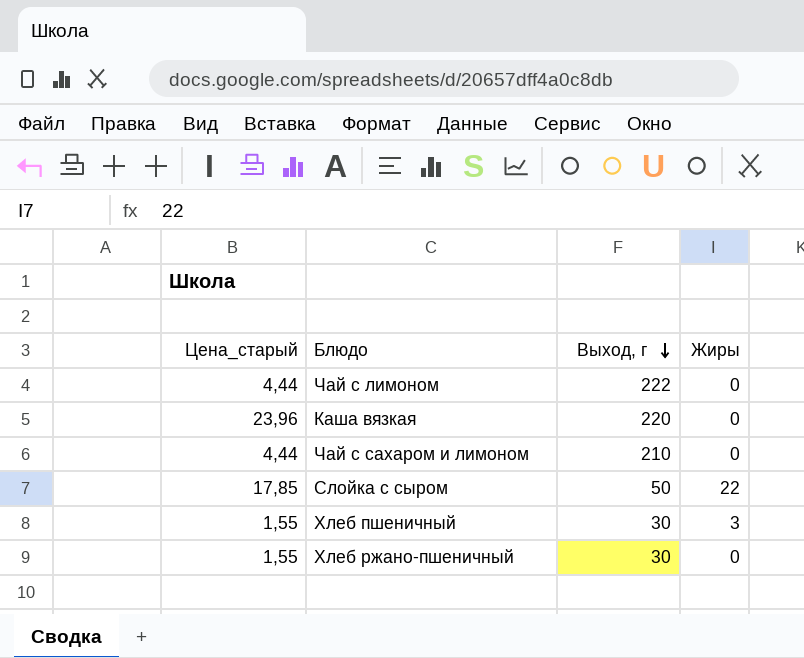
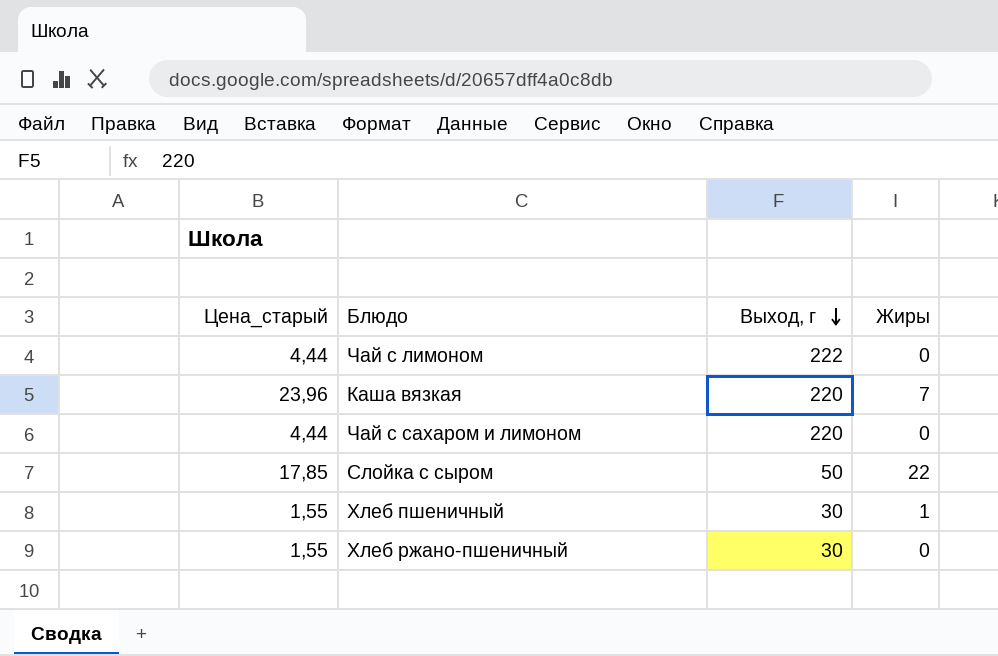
Каша вязкая | Жиры: 0 -> 7
Чай с сахаром и лимоном | Выход, г: 210 -> 220
Хлеб пшеничный | Жиры: 3 -> 1

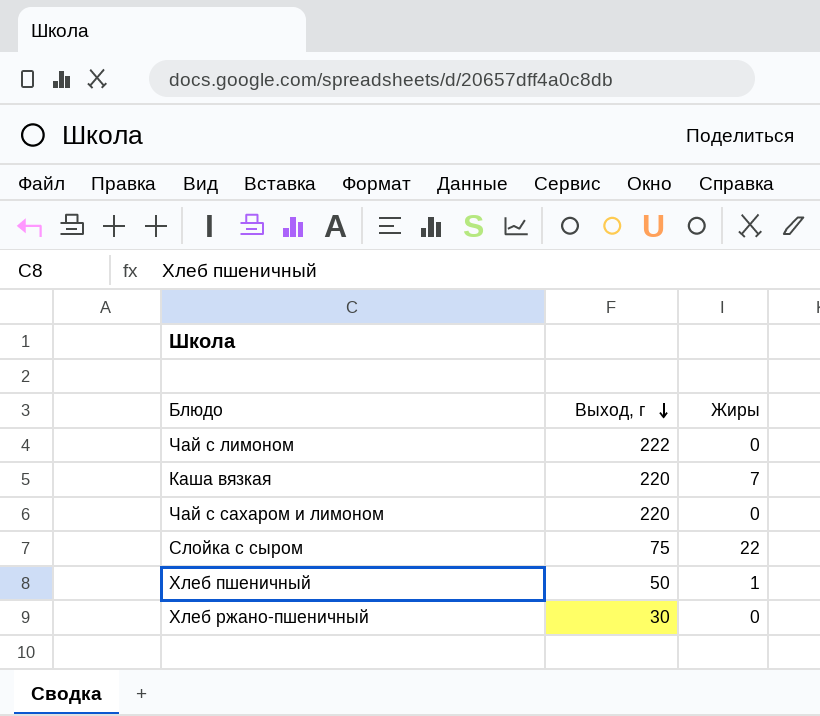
column Цена_старый | position: 1 -> none
Слойка с сыром | Выход, г: 50 -> 75
Хлеб пшеничный | Выход, г: 30 -> 50

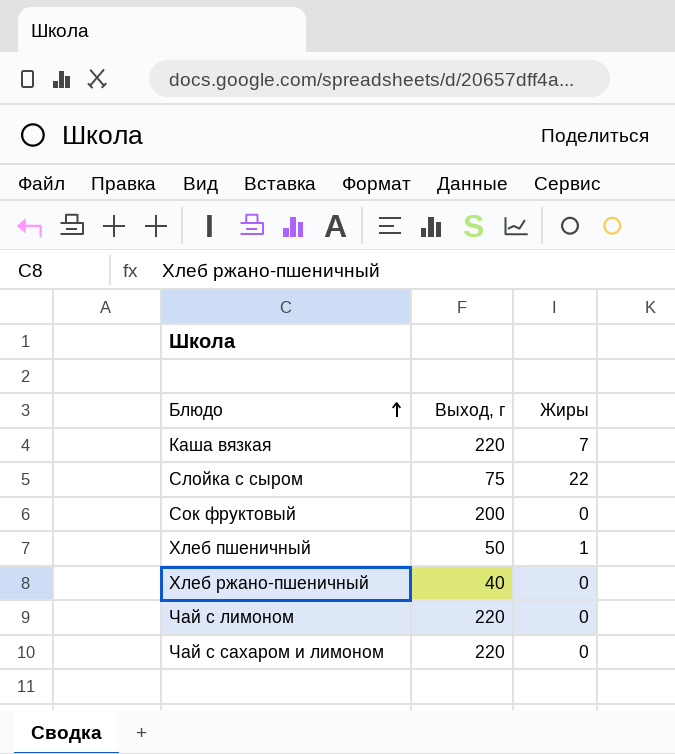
row order: Выход, г descending -> Блюдо ascending
row Сок фруктовый: none -> 200 | 0
Хлеб ржано-пшеничный | Выход, г: 30 -> 40
Чай с лимоном | Выход, г: 222 -> 220

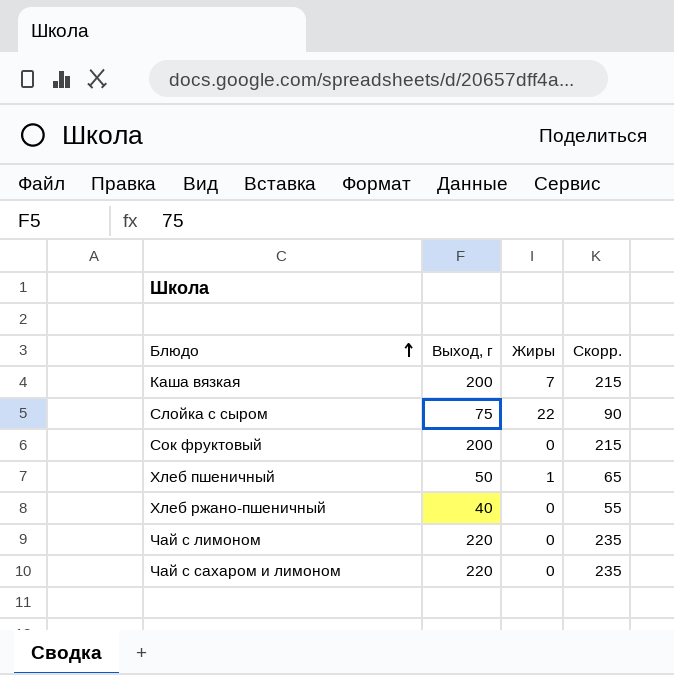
column Скорр. | formula: none -> [Выход, г] + 15
Каша вязкая | Выход, г: 220 -> 200

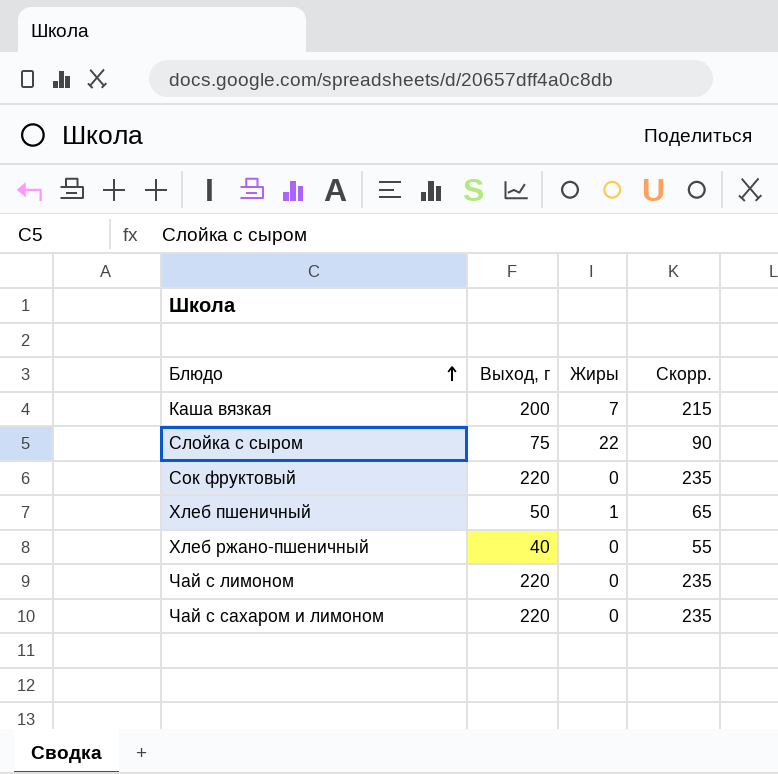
Сок фруктовый | Выход, г: 200 -> 220
Сок фруктовый | Скорр.: 215 -> 235

